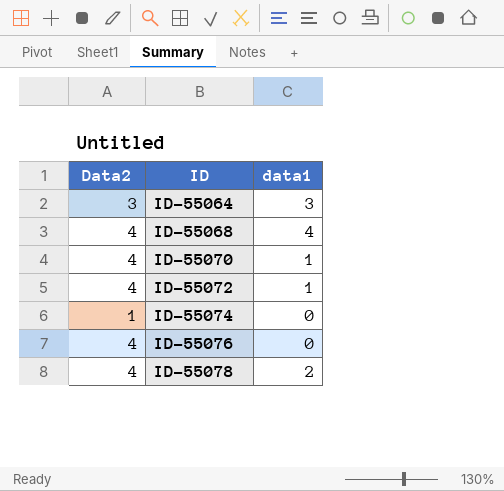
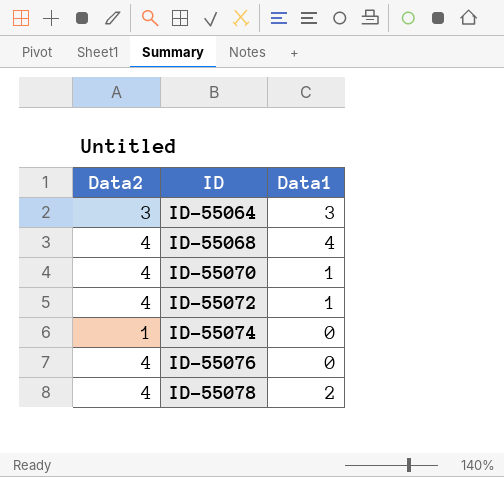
column name: data1 -> Data1

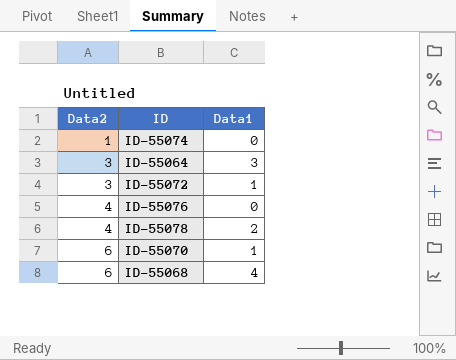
row order: ID ascending -> Data2 ascending
ID-55072 | Data2: 4 -> 3
ID-55070 | Data2: 4 -> 6
ID-55068 | Data2: 4 -> 6

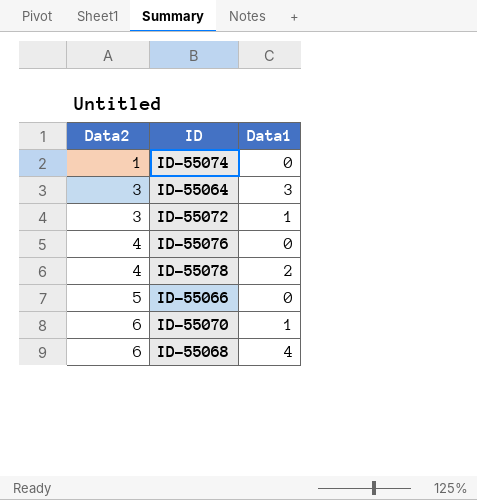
row ID-55066: none -> 5 | 0

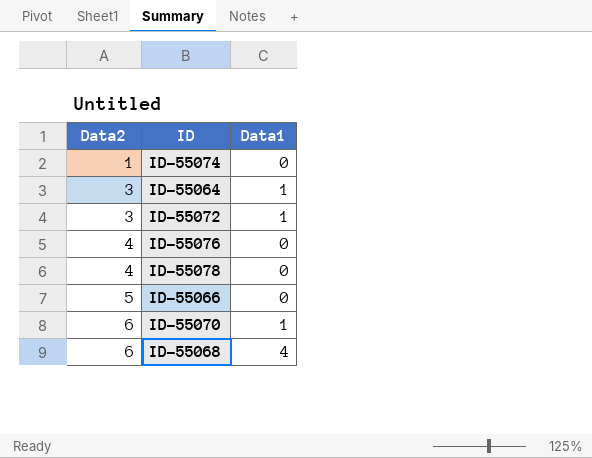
ID-55064 | Data1: 3 -> 1
ID-55078 | Data1: 2 -> 0

